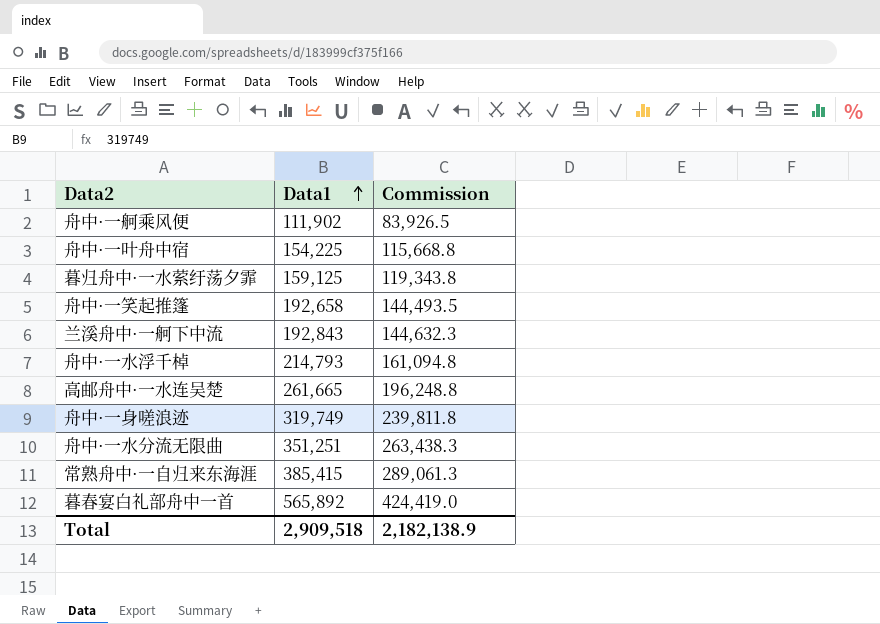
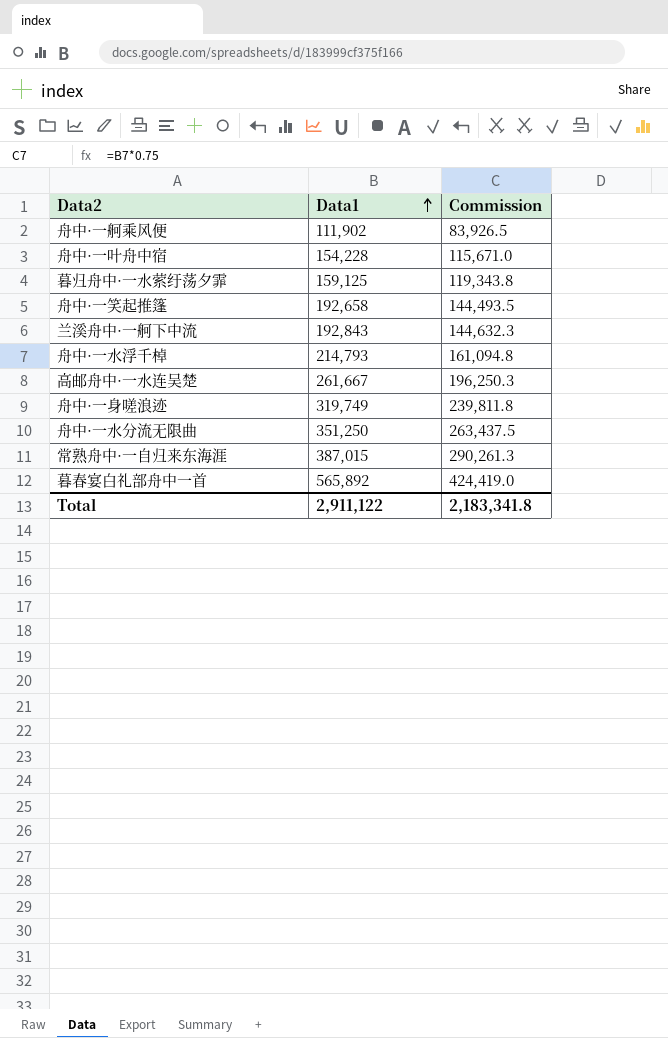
舟中·一叶舟中宿 | Data1: 154,225 -> 154,228
舟中·一叶舟中宿 | Commission: 115,668.8 -> 115,671.0
高邮舟中·一水连吴楚 | Data1: 261,665 -> 261,667
高邮舟中·一水连吴楚 | Commission: 196,248.8 -> 196,250.3
舟中·一水分流无限曲 | Data1: 351,251 -> 351,250
舟中·一水分流无限曲 | Commission: 263,438.3 -> 263,437.5
常熟舟中·一自归来东海涯 | Data1: 385,415 -> 387,015
常熟舟中·一自归来东海涯 | Commission: 289,061.3 -> 290,261.3
Total | Data1: 2,909,518 -> 2,911,122
Total | Commission: 2,182,138.9 -> 2,183,341.8

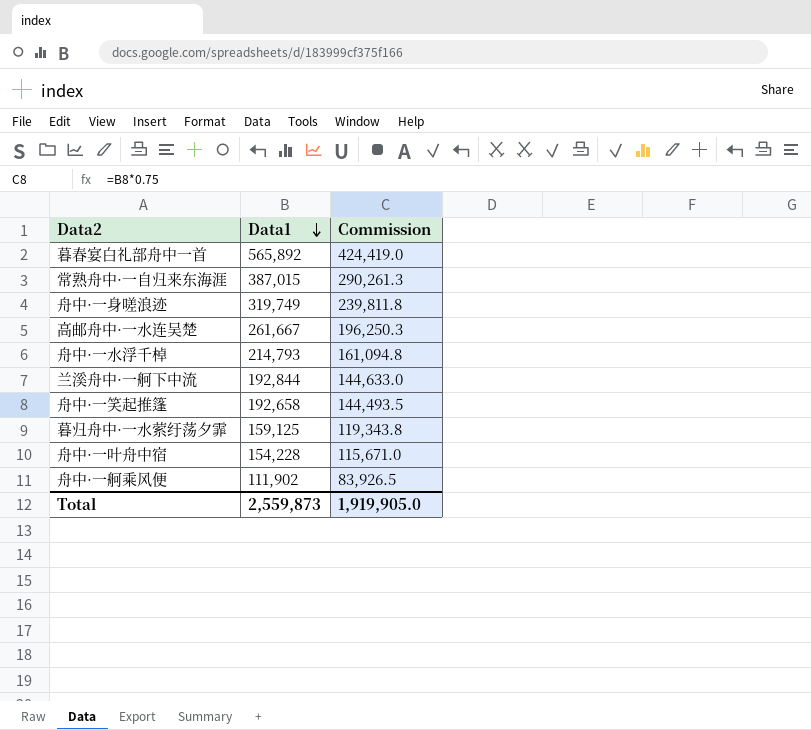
row order: Data1 ascending -> Data1 descending
row 舟中·一水分流无限曲: 351,250 | 263,437.5 -> none
兰溪舟中·一舸下中流 | Data1: 192,843 -> 192,844
兰溪舟中·一舸下中流 | Commission: 144,632.3 -> 144,633.0
Total | Data1: 2,911,122 -> 2,559,873
Total | Commission: 2,183,341.8 -> 1,919,905.0

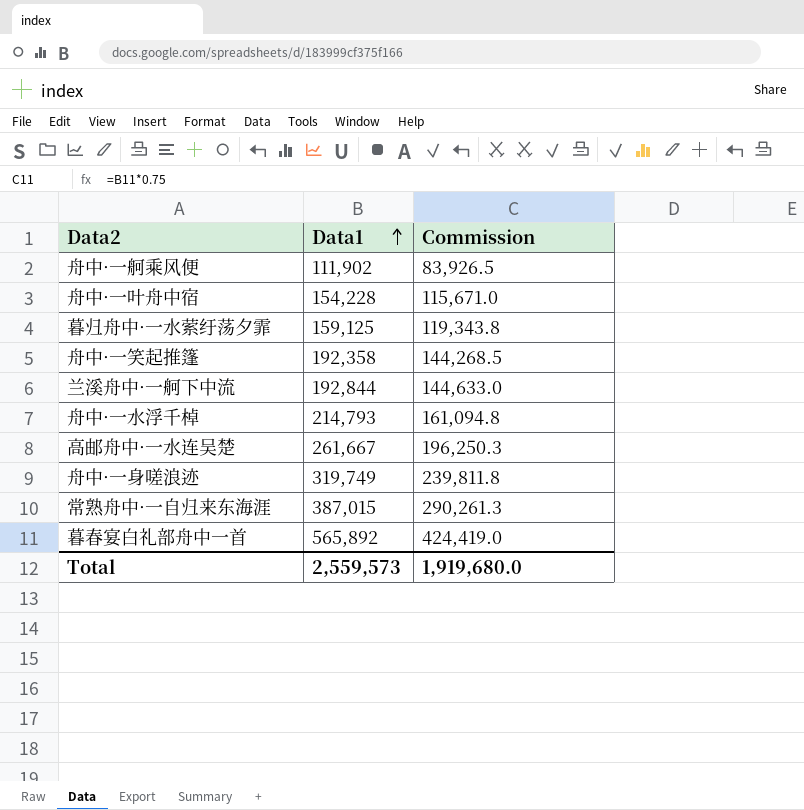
row order: Data1 descending -> Data1 ascending
舟中·一笑起推篷 | Data1: 192,658 -> 192,358
舟中·一笑起推篷 | Commission: 144,493.5 -> 144,268.5
Total | Data1: 2,559,873 -> 2,559,573
Total | Commission: 1,919,905.0 -> 1,919,680.0

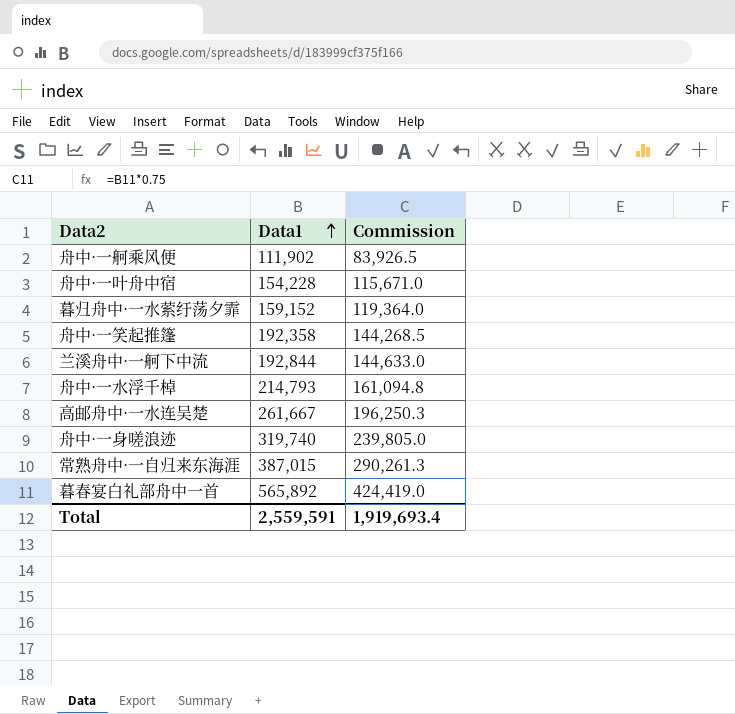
暮归舟中·一水萦纡荡夕霏 | Data1: 159,125 -> 159,152
暮归舟中·一水萦纡荡夕霏 | Commission: 119,343.8 -> 119,364.0
舟中·一身嗟浪迹 | Data1: 319,749 -> 319,740
舟中·一身嗟浪迹 | Commission: 239,811.8 -> 239,805.0
Total | Data1: 2,559,573 -> 2,559,591
Total | Commission: 1,919,680.0 -> 1,919,693.4

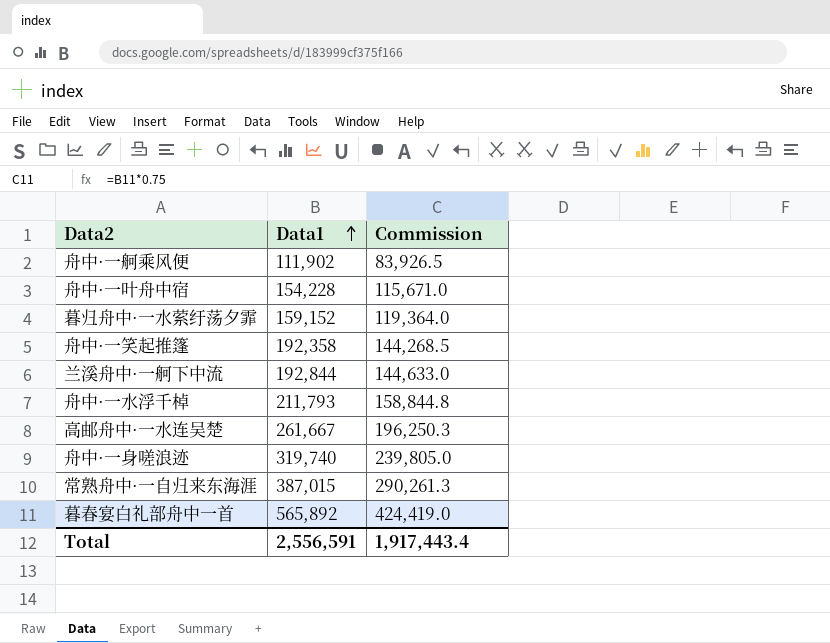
舟中·一水浮千棹 | Data1: 214,793 -> 211,793
舟中·一水浮千棹 | Commission: 161,094.8 -> 158,844.8
Total | Data1: 2,559,591 -> 2,556,591
Total | Commission: 1,919,693.4 -> 1,917,443.4

